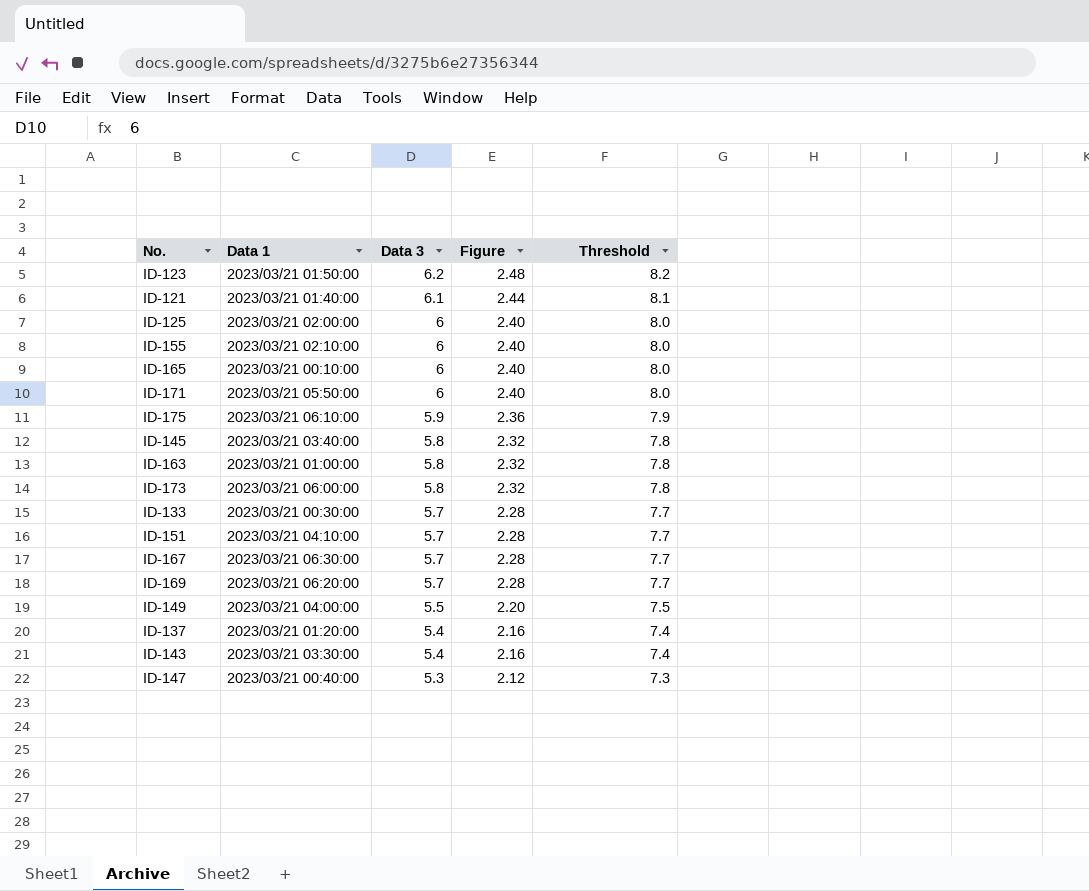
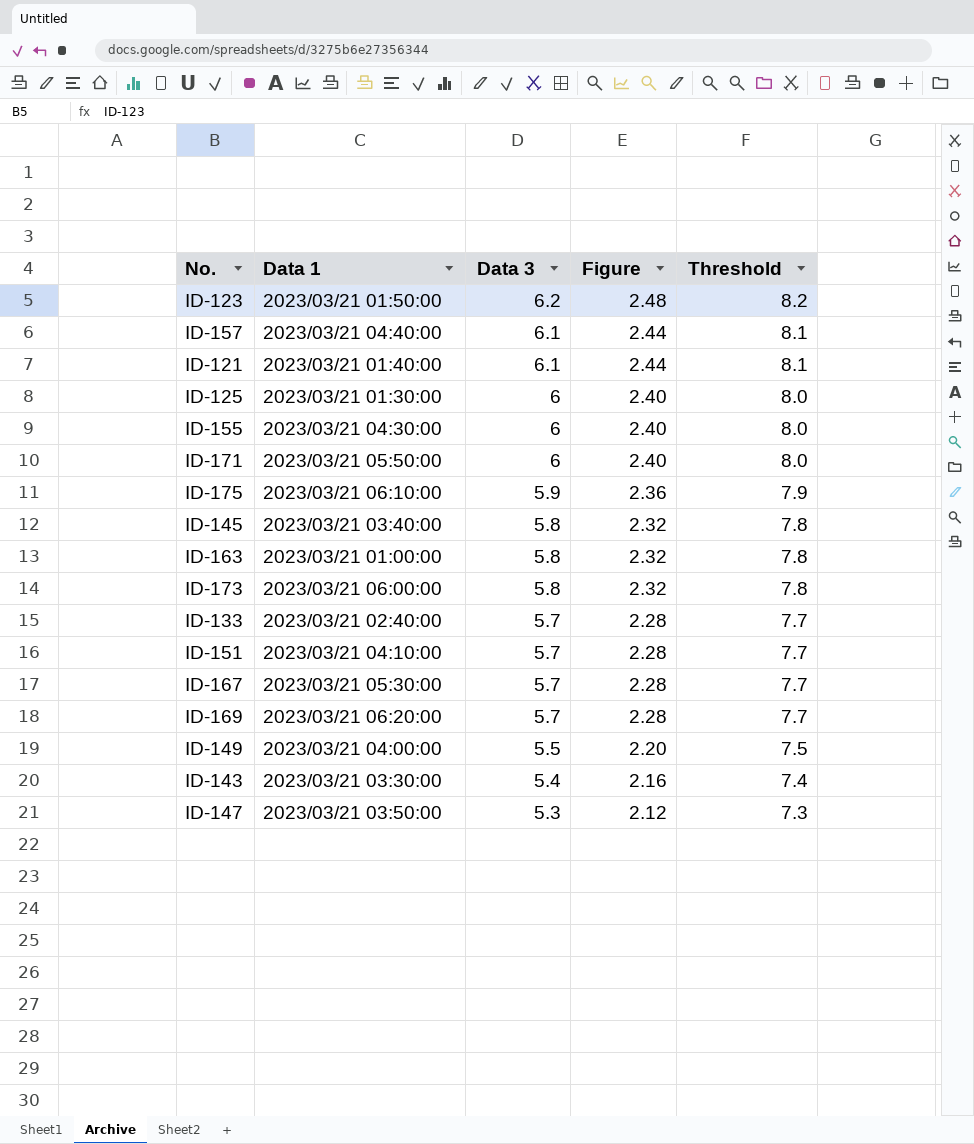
row ID-165: 2023/03/21 00:10:00 | 6 | 2.40 | 8.0 -> none
row ID-137: 2023/03/21 01:20:00 | 5.4 | 2.16 | 7.4 -> none
row ID-157: none -> 2023/03/21 04:40:00 | 6.1 | 2.44 | 8.1
ID-125 | Data 1: 2023/03/21 02:00:00 -> 2023/03/21 01:30:00
ID-155 | Data 1: 2023/03/21 02:10:00 -> 2023/03/21 04:30:00
ID-133 | Data 1: 2023/03/21 00:30:00 -> 2023/03/21 02:40:00
ID-167 | Data 1: 2023/03/21 06:30:00 -> 2023/03/21 05:30:00
ID-147 | Data 1: 2023/03/21 00:40:00 -> 2023/03/21 03:50:00

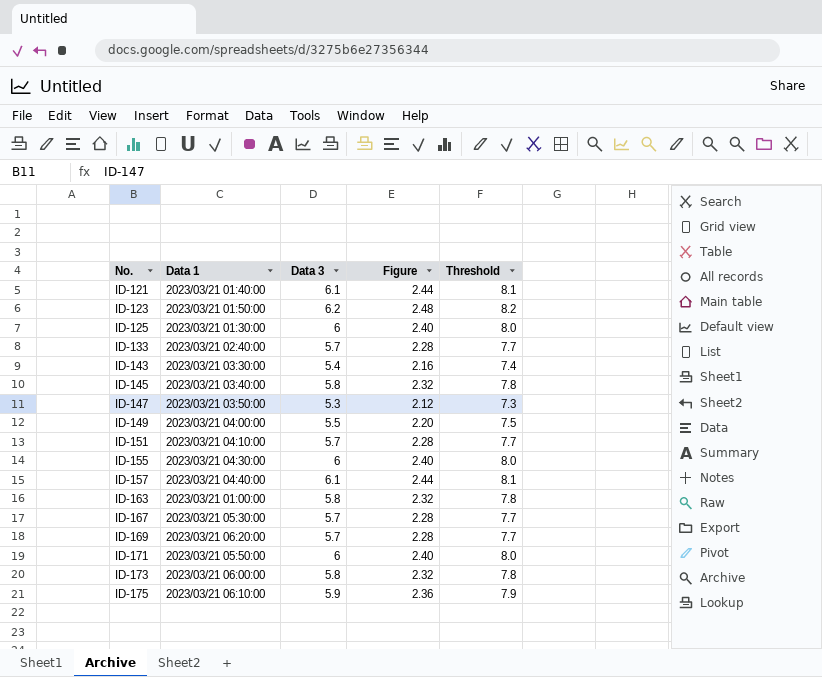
row order: Data 3 descending -> No. ascending

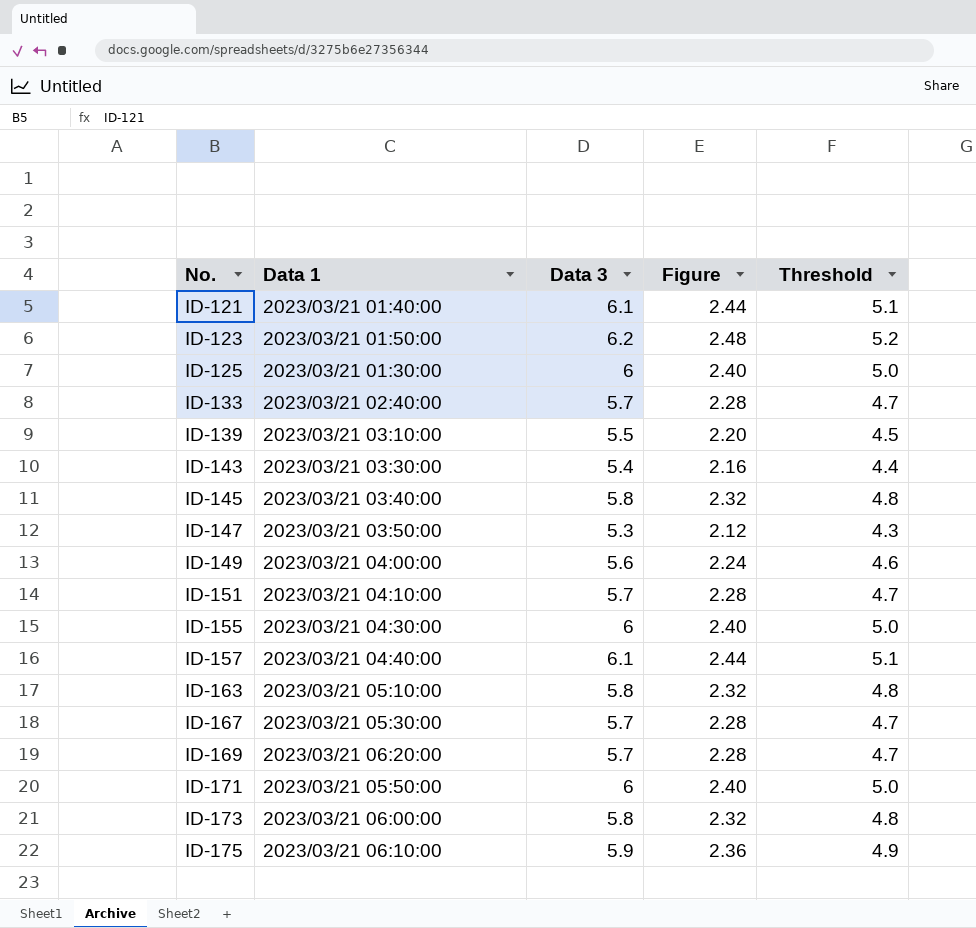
column Threshold | formula: [Data 3] + 2 -> [Data 3] - 1
row ID-139: none -> 2023/03/21 03:10:00 | 5.5 | 2.20 | 4.5
ID-149 | Data 3: 5.5 -> 5.6
ID-149 | Figure: 2.20 -> 2.24
ID-163 | Data 1: 2023/03/21 01:00:00 -> 2023/03/21 05:10:00

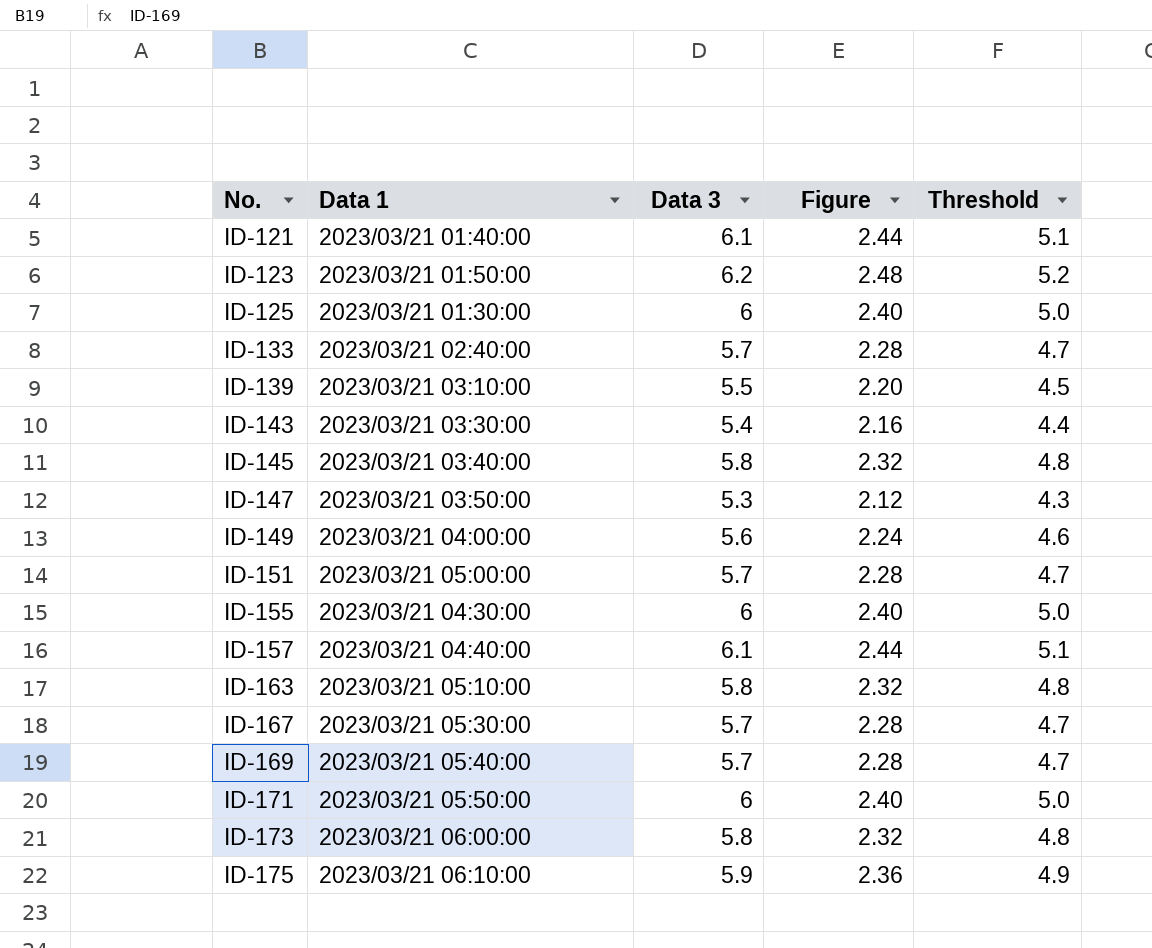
ID-151 | Data 1: 2023/03/21 04:10:00 -> 2023/03/21 05:00:00
ID-169 | Data 1: 2023/03/21 06:20:00 -> 2023/03/21 05:40:00

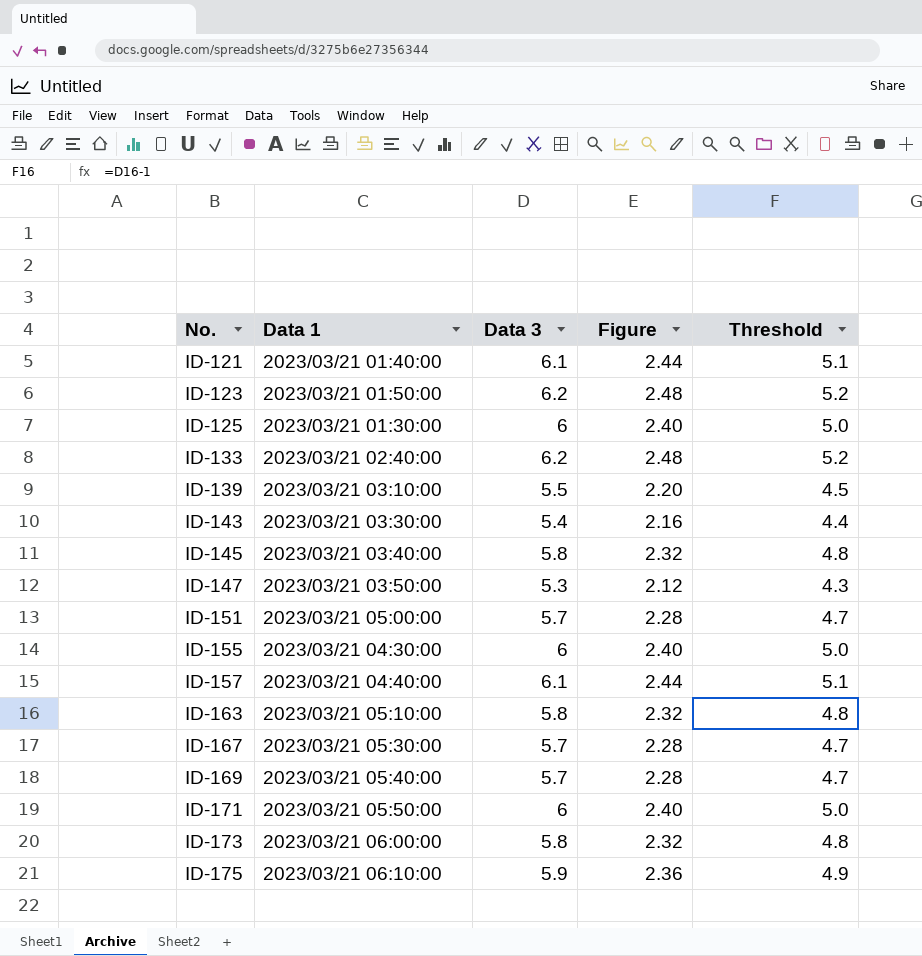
row ID-149: 2023/03/21 04:00:00 | 5.6 | 2.24 | 4.6 -> none
ID-133 | Data 3: 5.7 -> 6.2
ID-133 | Figure: 2.28 -> 2.48
ID-133 | Threshold: 4.7 -> 5.2

